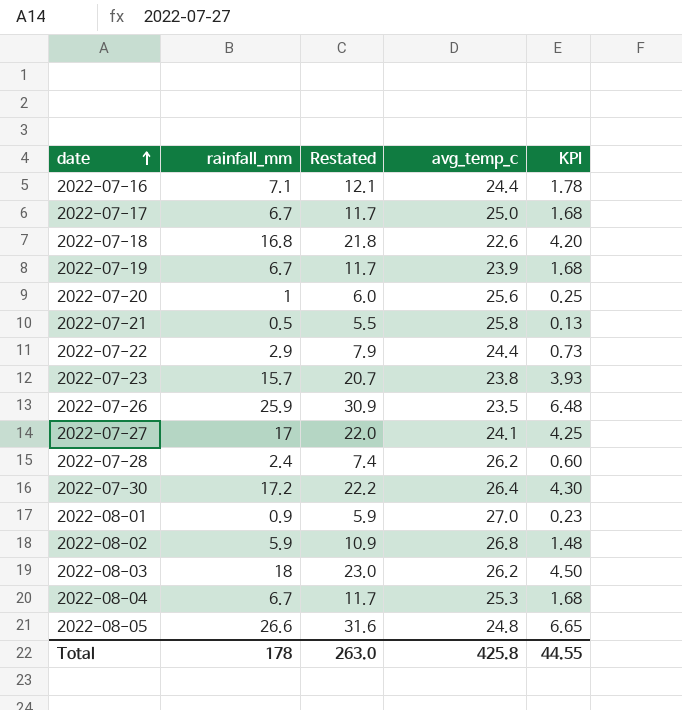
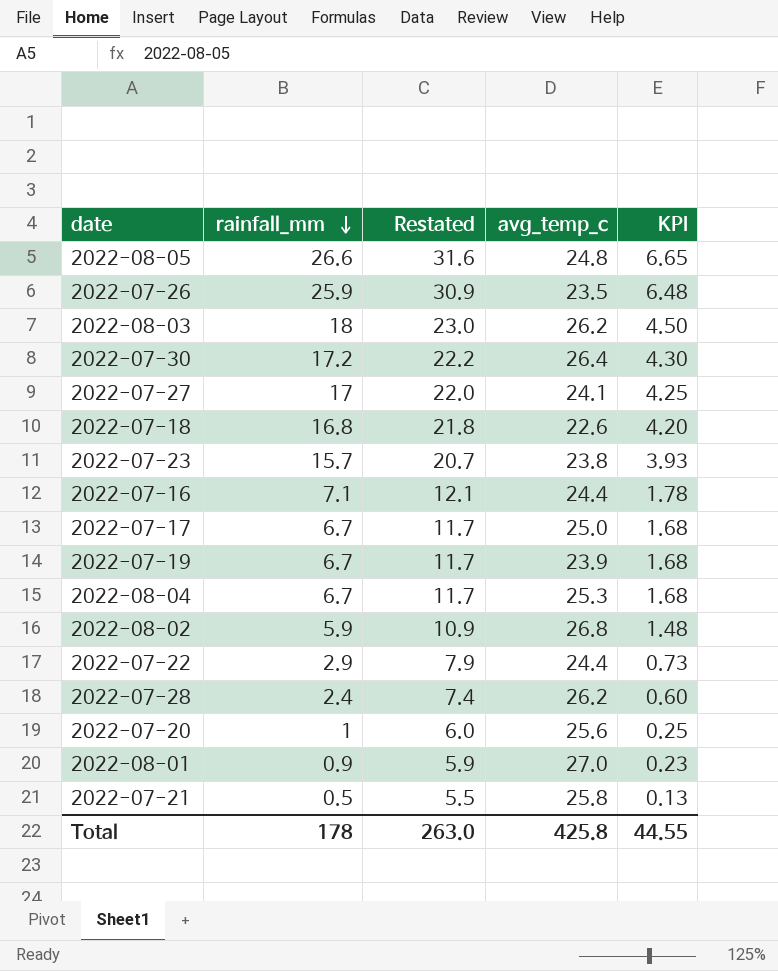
row order: date ascending -> rainfall_mm descending

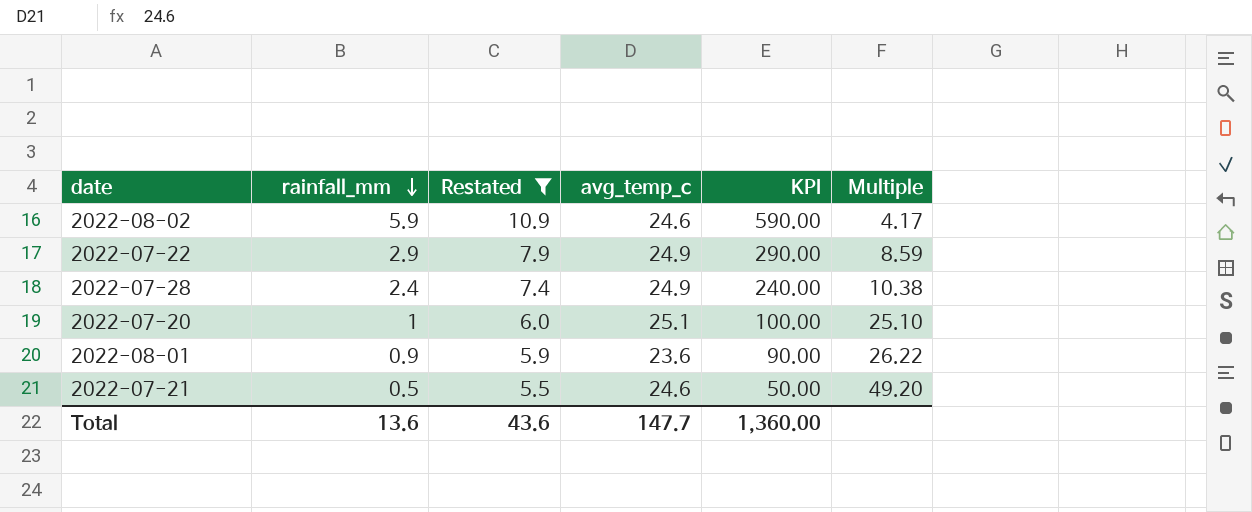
filter: none -> Restated <= 10.9
column KPI | formula: [rainfall_mm] * 0.25 -> [rainfall_mm] * 100
column Multiple | formula: none -> [avg_temp_c] / [rainfall_mm]
2022-08-02 | avg_temp_c: 26.8 -> 24.6
2022-07-22 | avg_temp_c: 24.4 -> 24.9
2022-07-28 | avg_temp_c: 26.2 -> 24.9
2022-07-20 | avg_temp_c: 25.6 -> 25.1
2022-08-01 | avg_temp_c: 27.0 -> 23.6
2022-07-21 | avg_temp_c: 25.8 -> 24.6
Total | rainfall_mm: 178 -> 13.6
Total | Restated: 263.0 -> 43.6
Total | avg_temp_c: 425.8 -> 147.7
Total | KPI: 44.55 -> 1,360.00

